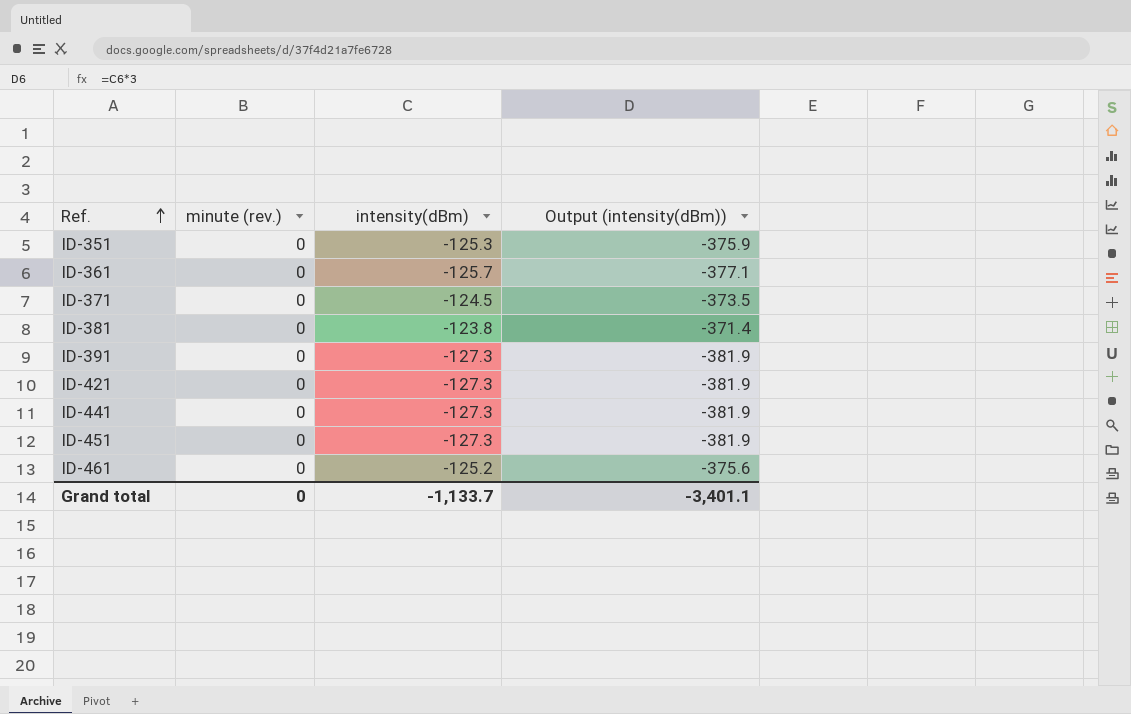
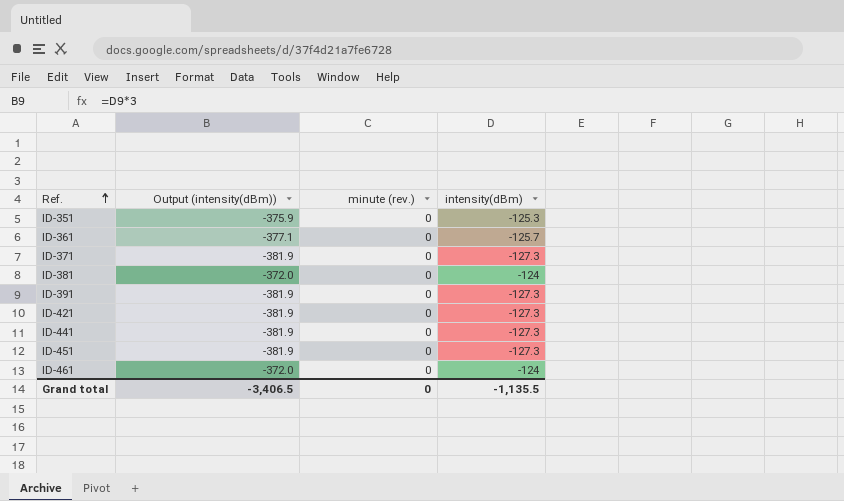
column Output (intensity(dBm)) | position: 4 -> 2
ID-371 | Output (intensity(dBm)): -373.5 -> -381.9
ID-371 | intensity(dBm): -124.5 -> -127.3
ID-381 | Output (intensity(dBm)): -371.4 -> -372.0
ID-381 | intensity(dBm): -123.8 -> -124
ID-461 | Output (intensity(dBm)): -375.6 -> -372.0
ID-461 | intensity(dBm): -125.2 -> -124
Grand total | Output (intensity(dBm)): -3,401.1 -> -3,406.5
Grand total | intensity(dBm): -1,133.7 -> -1,135.5

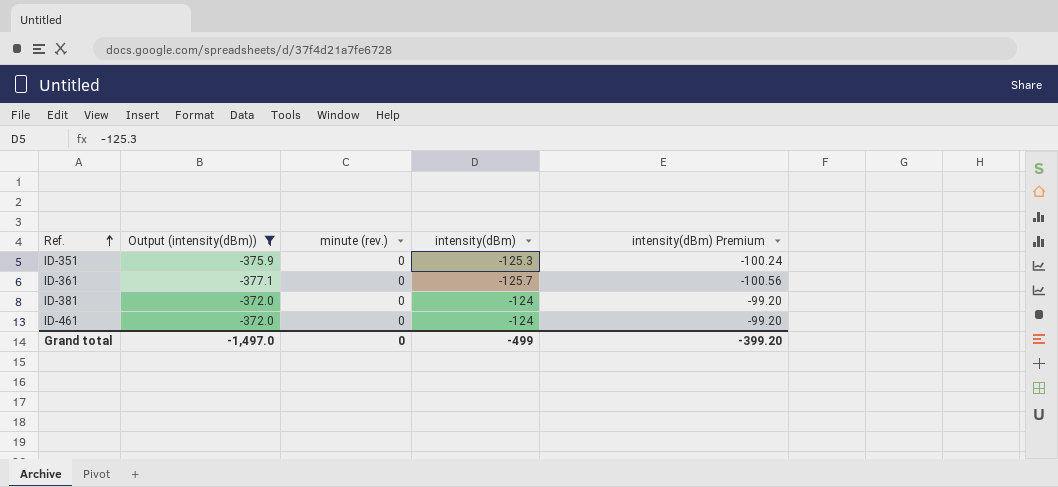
filter: none -> Output (intensity(dBm)) != -381.9
column intensity(dBm) Premium | formula: none -> [intensity(dBm)] * 0.8
Grand total | Output (intensity(dBm)): -3,406.5 -> -1,497.0
Grand total | intensity(dBm): -1,135.5 -> -499

